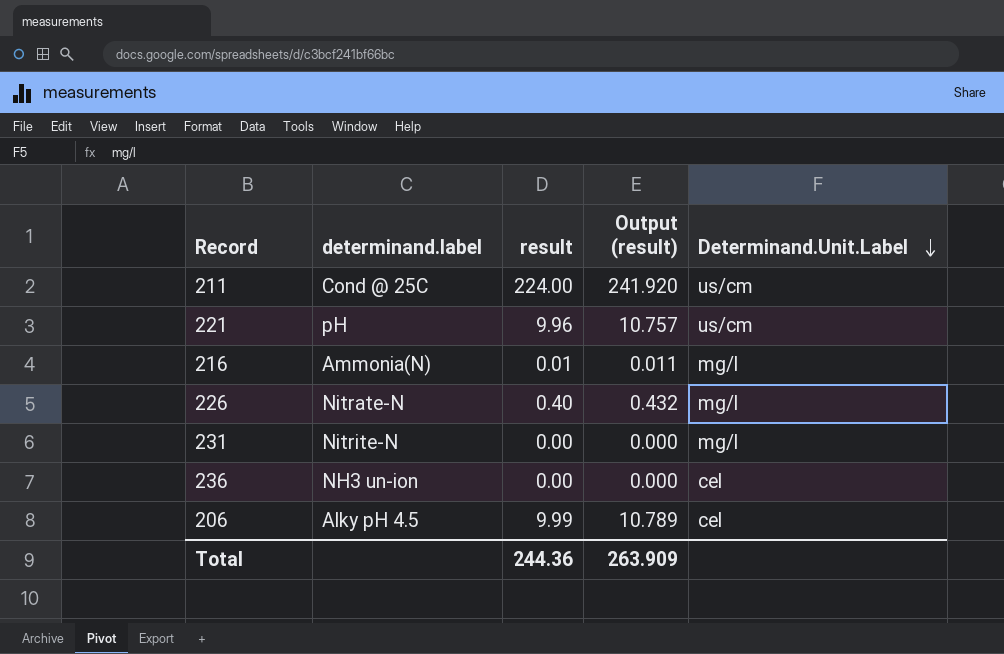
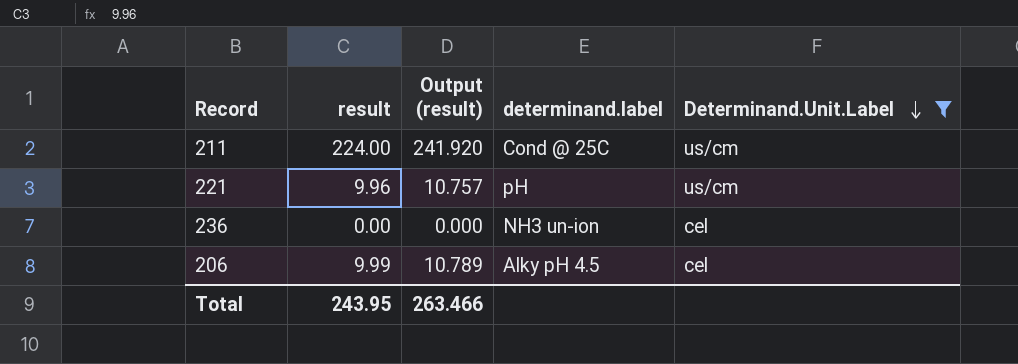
filter: none -> Determinand.Unit.Label != mg/l
column determinand.label | position: 2 -> 4
Total | result: 244.36 -> 243.95
Total | Output (result): 263.909 -> 263.466

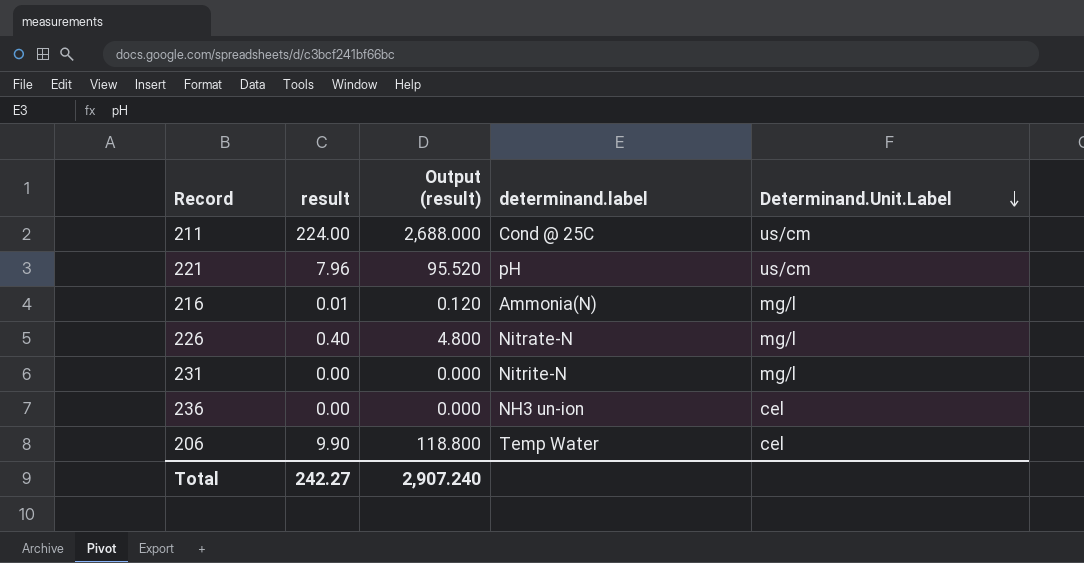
filter: Determinand.Unit.Label != mg/l -> none
column Output (result) | formula: [result] * 1.08 -> [result] * 12
221 | result: 9.96 -> 7.96
206 | result: 9.99 -> 9.90
206 | determinand.label: Alky pH 4.5 -> Temp Water
Total | result: 243.95 -> 242.27
Total | Output (result): 263.466 -> 2,907.240

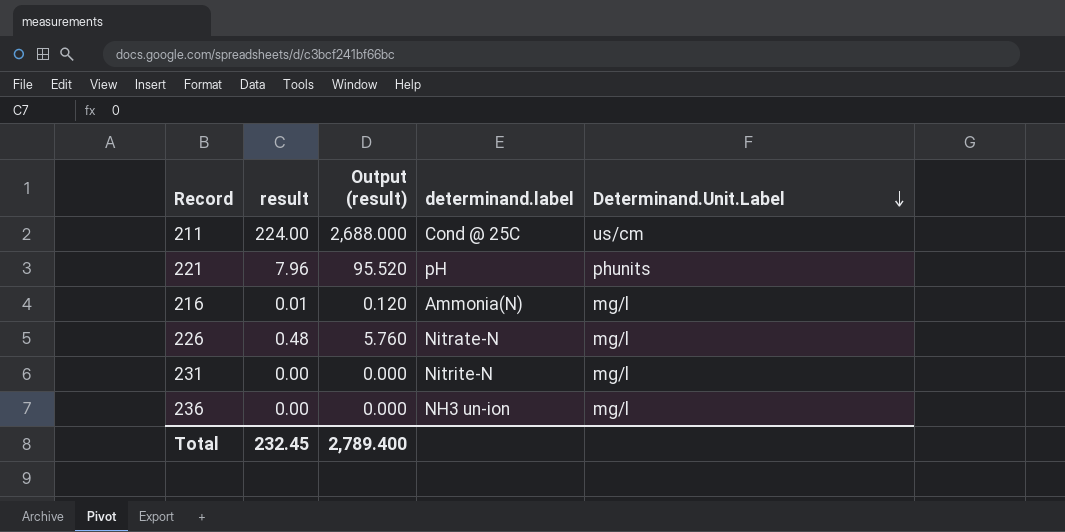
row 206: 9.90 | 118.800 | Temp Water | cel -> none
221 | Determinand.Unit.Label: us/cm -> phunits
226 | result: 0.40 -> 0.48
226 | Output (result): 4.800 -> 5.760
236 | Determinand.Unit.Label: cel -> mg/l
Total | result: 242.27 -> 232.45
Total | Output (result): 2,907.240 -> 2,789.400

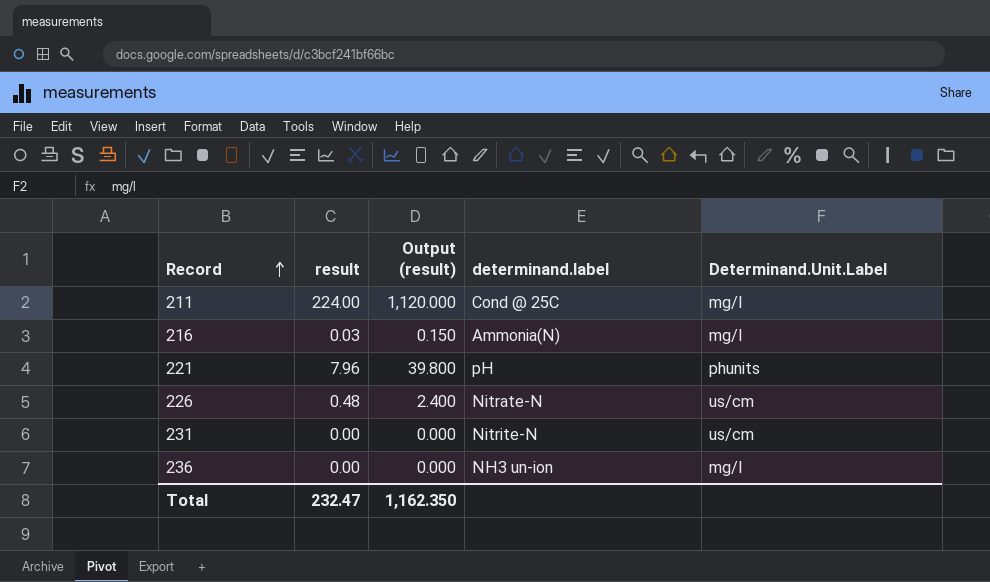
row order: Determinand.Unit.Label descending -> Record ascending
column Output (result) | formula: [result] * 12 -> [result] * 5
211 | Determinand.Unit.Label: us/cm -> mg/l
216 | result: 0.01 -> 0.03
226 | Determinand.Unit.Label: mg/l -> us/cm
231 | Determinand.Unit.Label: mg/l -> us/cm
Total | result: 232.45 -> 232.47
Total | Output (result): 2,789.400 -> 1,162.350

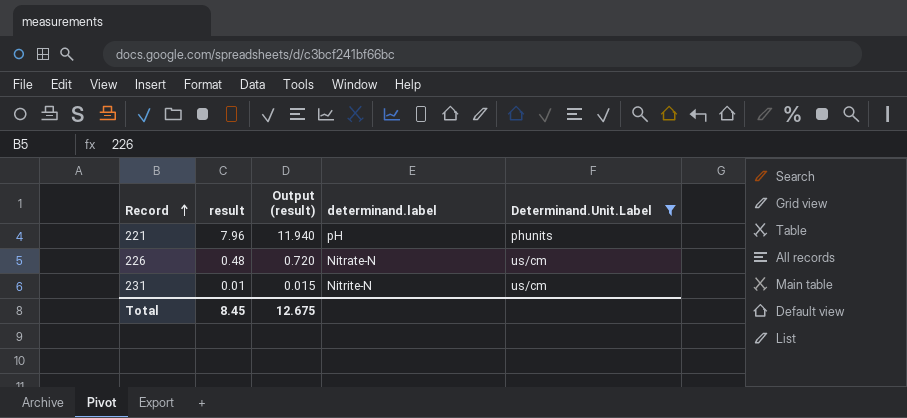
filter: none -> Determinand.Unit.Label != mg/l
column Output (result) | formula: [result] * 5 -> [result] * 1.5
231 | result: 0.00 -> 0.01
Total | result: 232.47 -> 8.45
Total | Output (result): 1,162.350 -> 12.675

